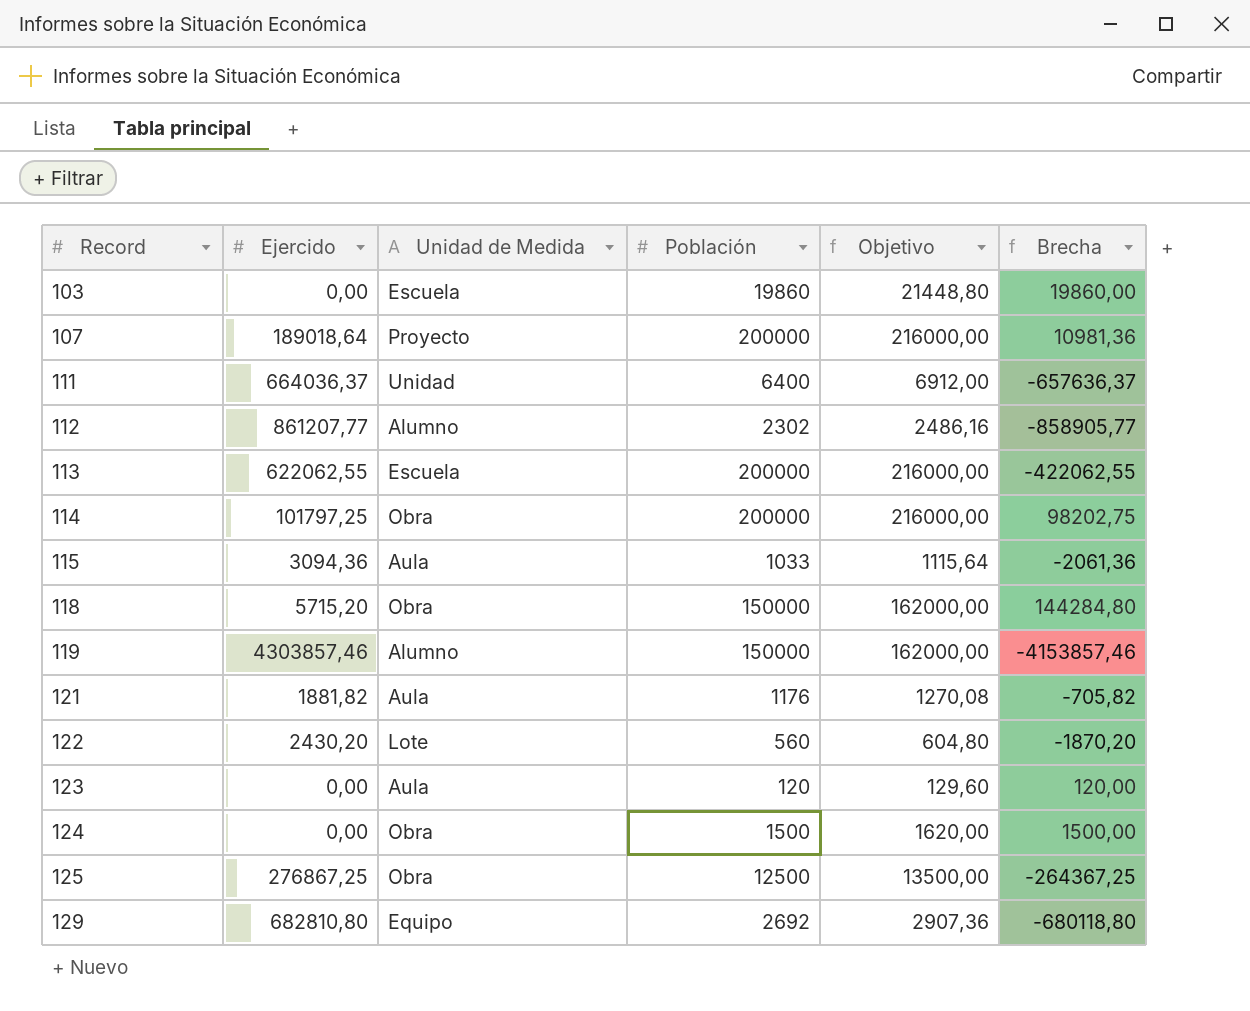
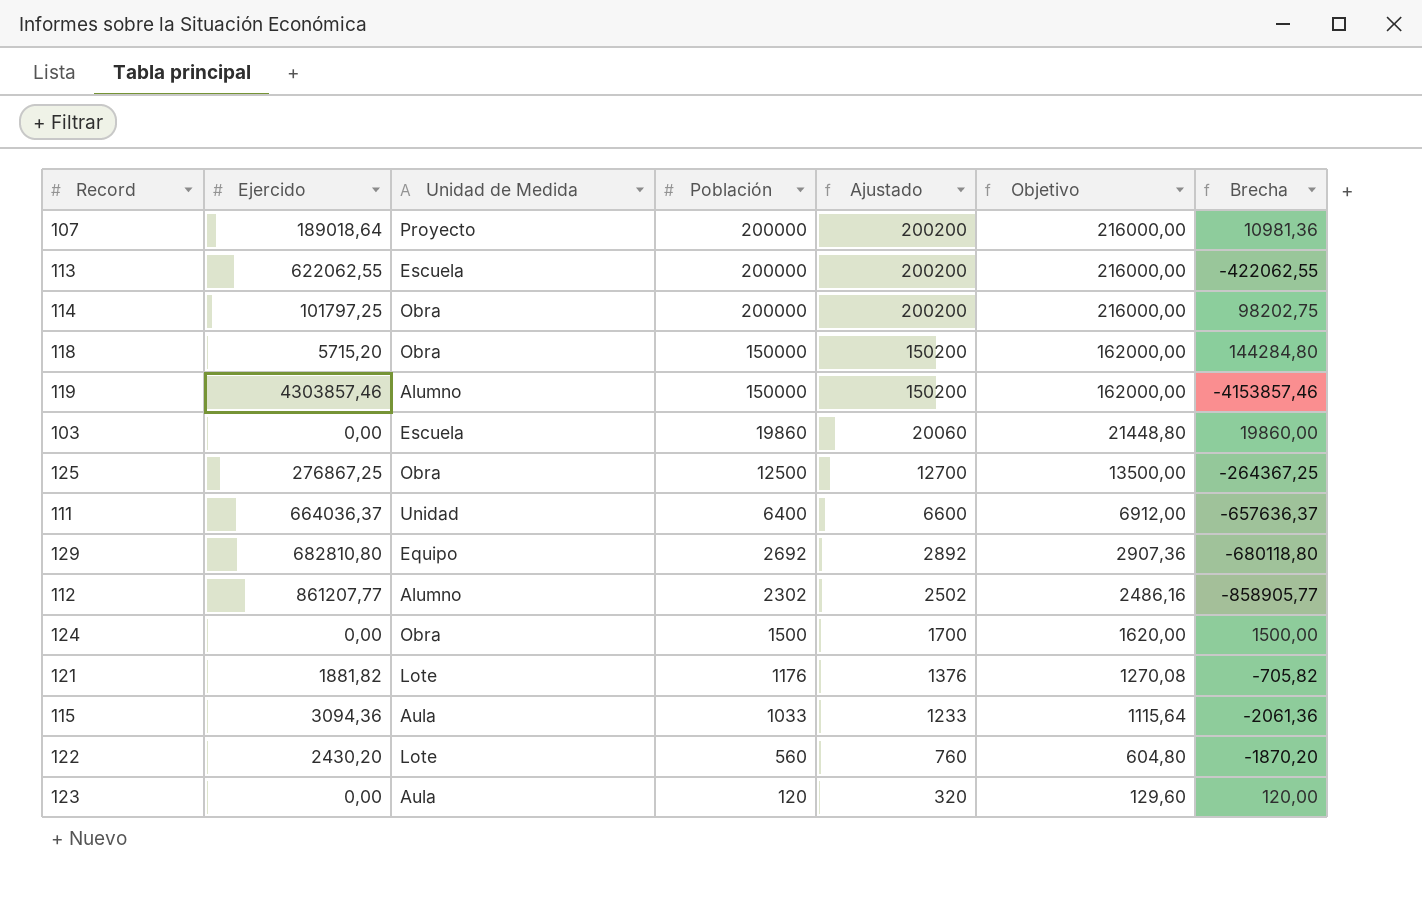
row order: Record ascending -> Población descending
column Ajustado | formula: none -> [Población] + 200
121 | Unidad de Medida: Aula -> Lote

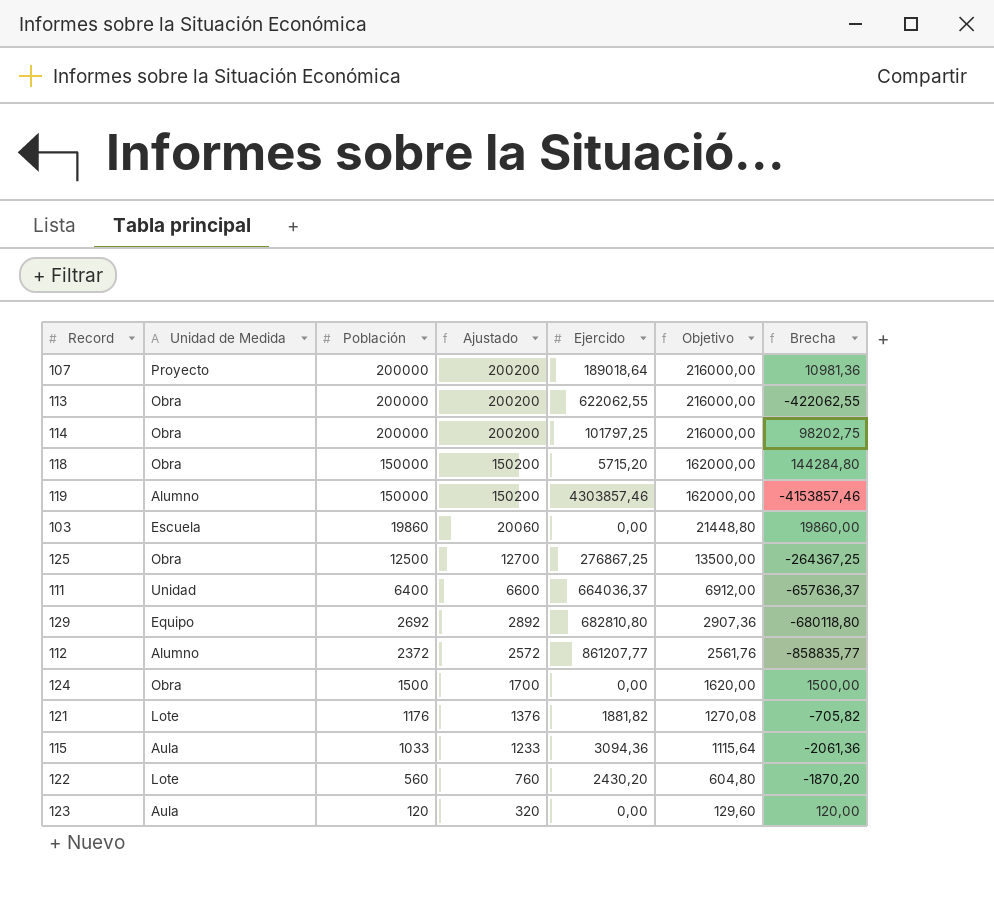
column Ejercido | position: 2 -> 5
113 | Unidad de Medida: Escuela -> Obra
112 | Población: 2302 -> 2372
112 | Ajustado: 2502 -> 2572
112 | Objetivo: 2486,16 -> 2561,76
112 | Brecha: -858905,77 -> -858835,77

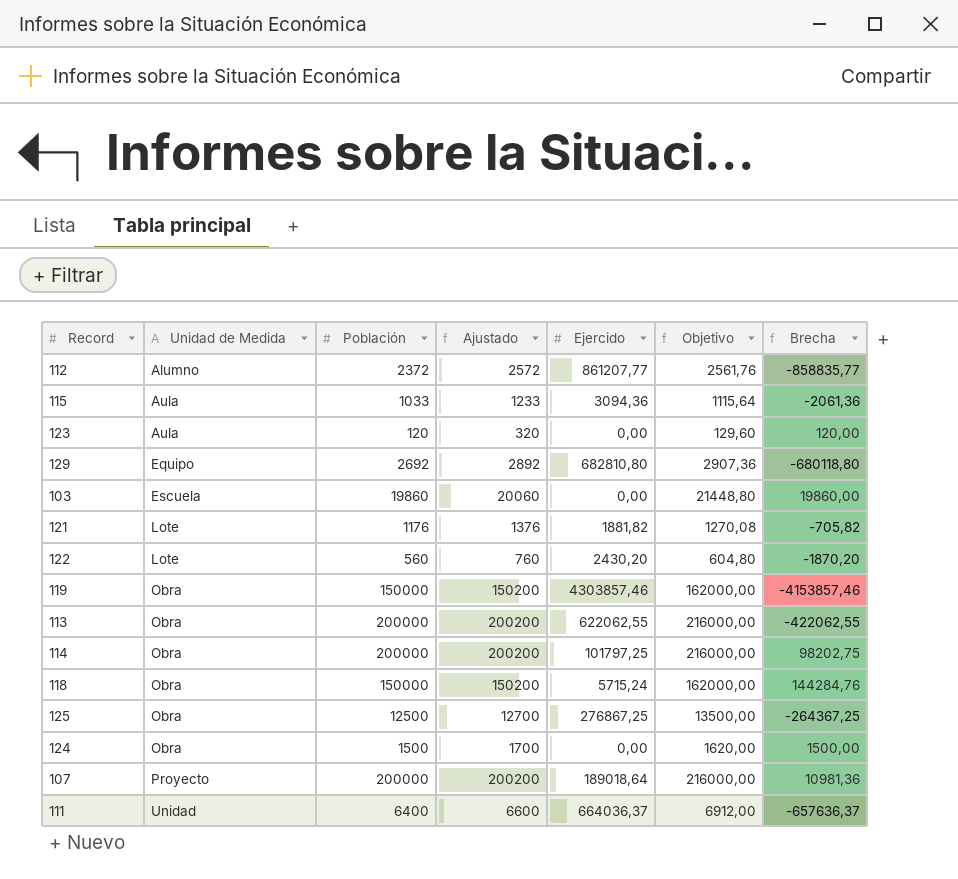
row order: Población descending -> Unidad de Medida ascending
119 | Unidad de Medida: Alumno -> Obra
118 | Ejercido: 5715,20 -> 5715,24
118 | Brecha: 144284,80 -> 144284,76

